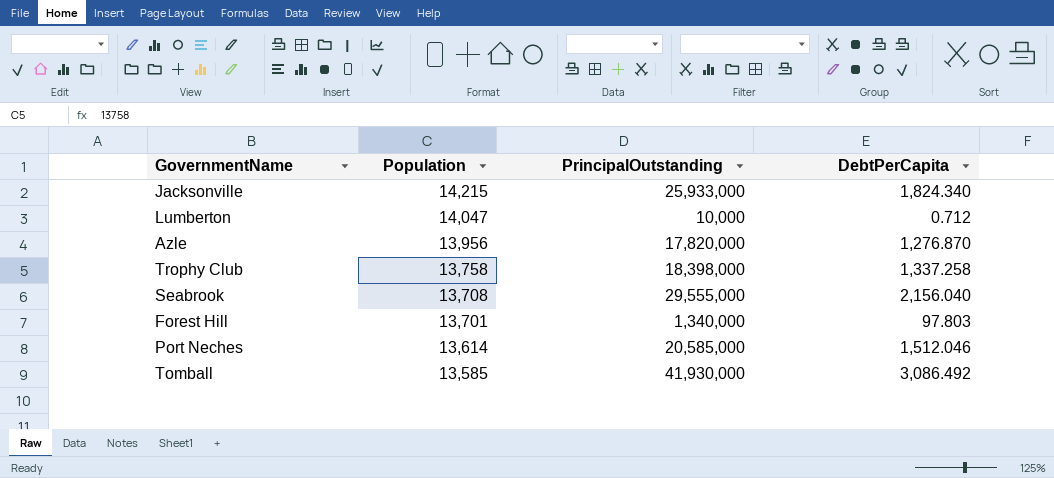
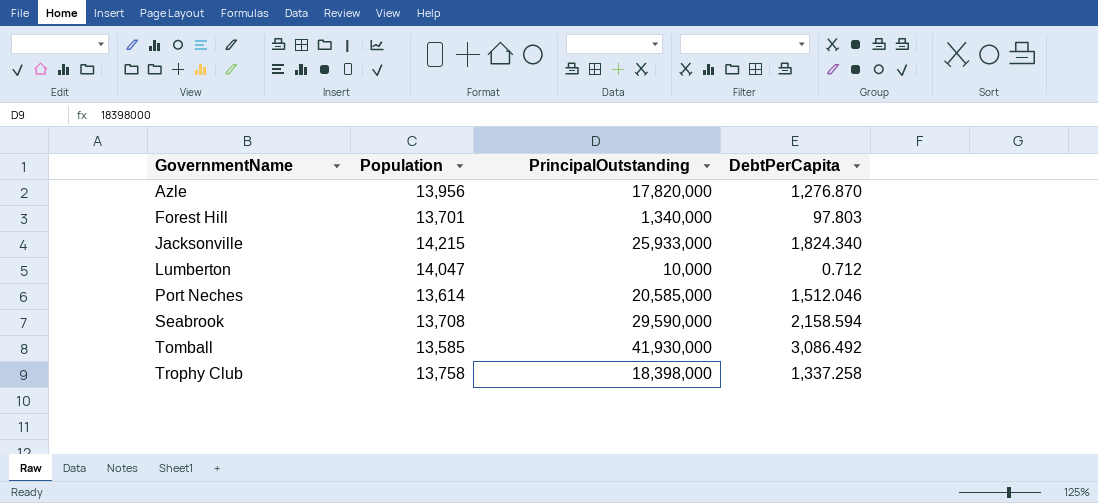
row order: Population descending -> GovernmentName ascending
Seabrook | PrincipalOutstanding: 29,555,000 -> 29,590,000
Seabrook | DebtPerCapita: 2,156.040 -> 2,158.594

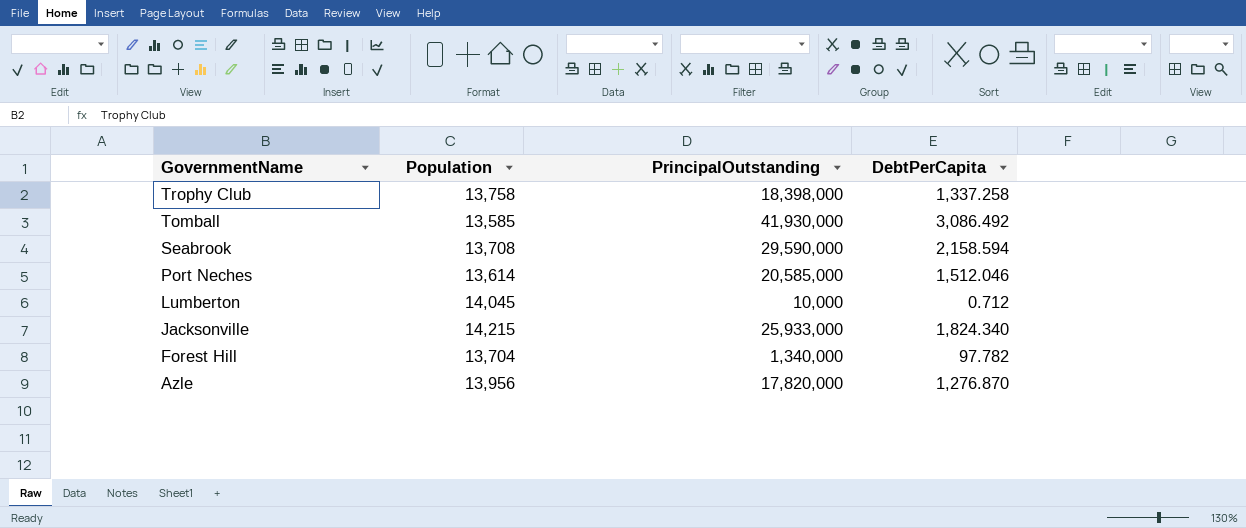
row order: GovernmentName ascending -> GovernmentName descending
Lumberton | Population: 14,047 -> 14,045
Forest Hill | Population: 13,701 -> 13,704
Forest Hill | DebtPerCapita: 97.803 -> 97.782

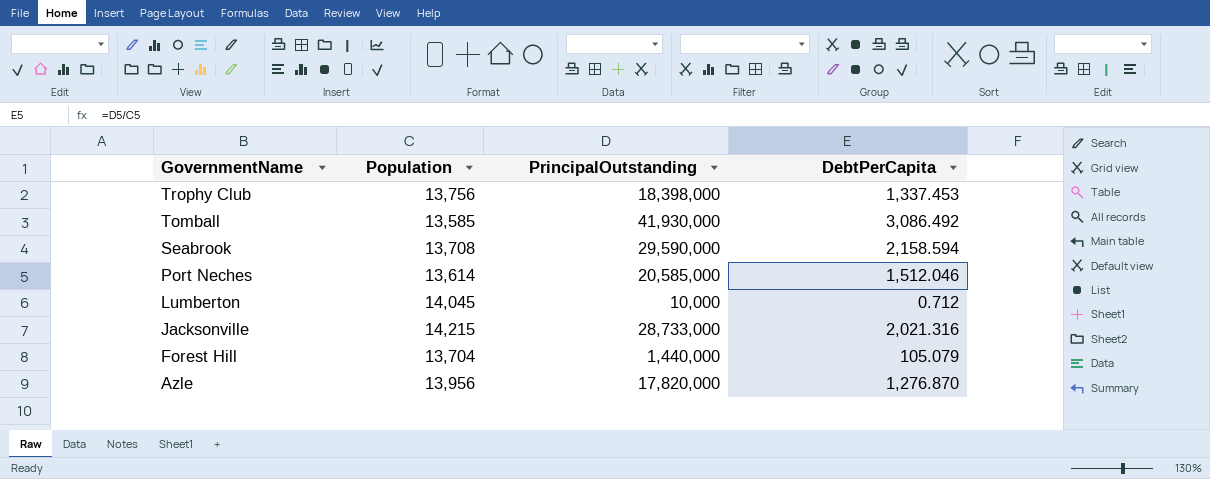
Trophy Club | Population: 13,758 -> 13,756
Trophy Club | DebtPerCapita: 1,337.258 -> 1,337.453
Jacksonville | PrincipalOutstanding: 25,933,000 -> 28,733,000
Jacksonville | DebtPerCapita: 1,824.340 -> 2,021.316
Forest Hill | PrincipalOutstanding: 1,340,000 -> 1,440,000
Forest Hill | DebtPerCapita: 97.782 -> 105.079

